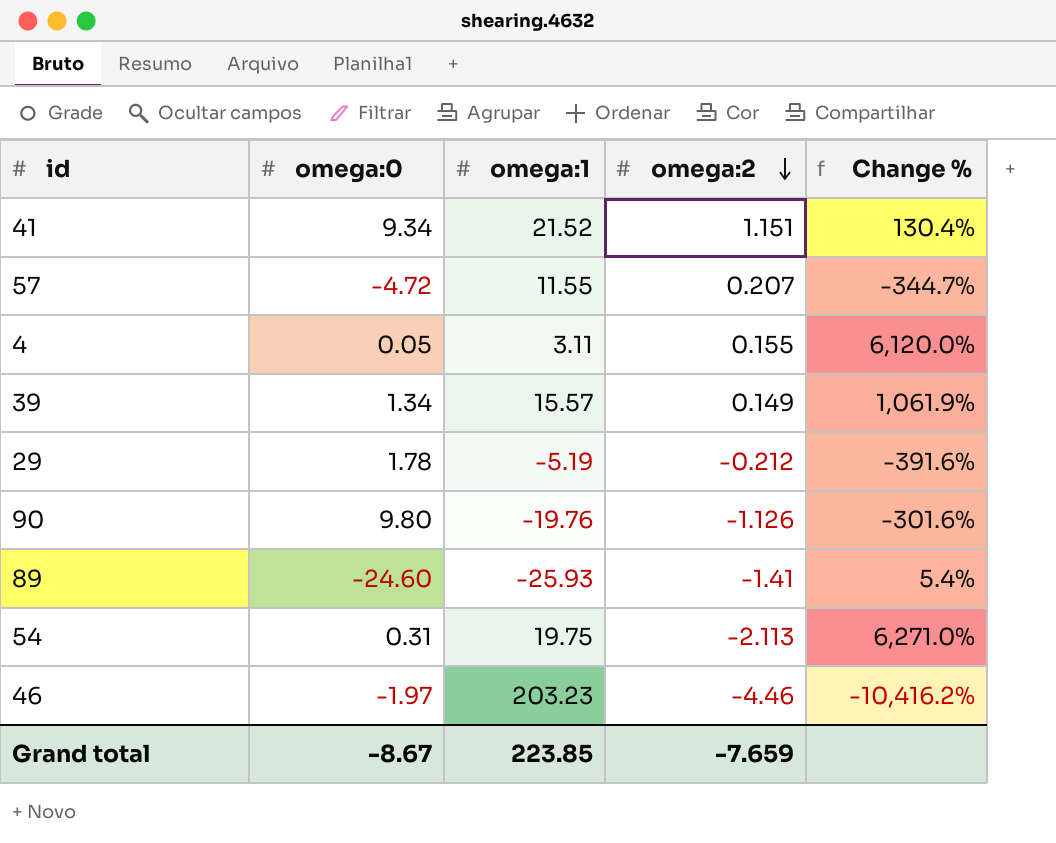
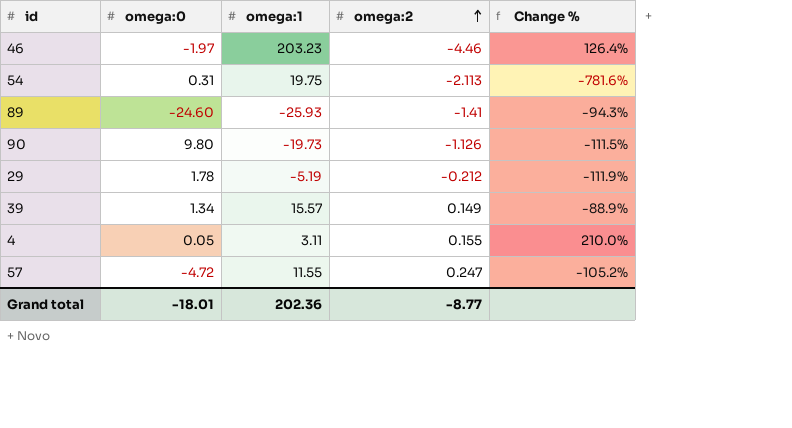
row order: omega:2 descending -> omega:2 ascending
column Change % | formula: ([omega:1] - [omega:0]) / [omega:0] -> ([omega:2] - [omega:0]) / [omega:0]
row 41: 9.34 | 21.52 | 1.151 | 130.4% -> none
90 | omega:1: -19.76 -> -19.73
57 | omega:2: 0.207 -> 0.247
Grand total | omega:0: -8.67 -> -18.01
Grand total | omega:1: 223.85 -> 202.36
Grand total | omega:2: -7.659 -> -8.77

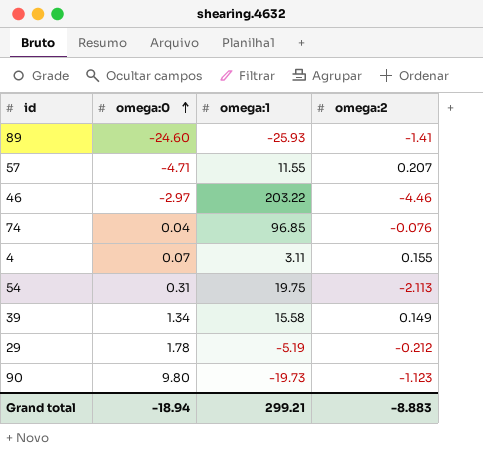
row order: omega:2 ascending -> omega:0 ascending
column Change % | formula: ([omega:2] - [omega:0]) / [omega:0] -> none
57 | omega:0: -4.72 -> -4.71
57 | omega:2: 0.247 -> 0.207
46 | omega:0: -1.97 -> -2.97
46 | omega:1: 203.23 -> 203.22
row 74: none -> 0.04 | 96.85 | -0.076
4 | omega:0: 0.05 -> 0.07
39 | omega:1: 15.57 -> 15.58
90 | omega:2: -1.126 -> -1.123
Grand total | omega:0: -18.01 -> -18.94
Grand total | omega:1: 202.36 -> 299.21
Grand total | omega:2: -8.77 -> -8.883

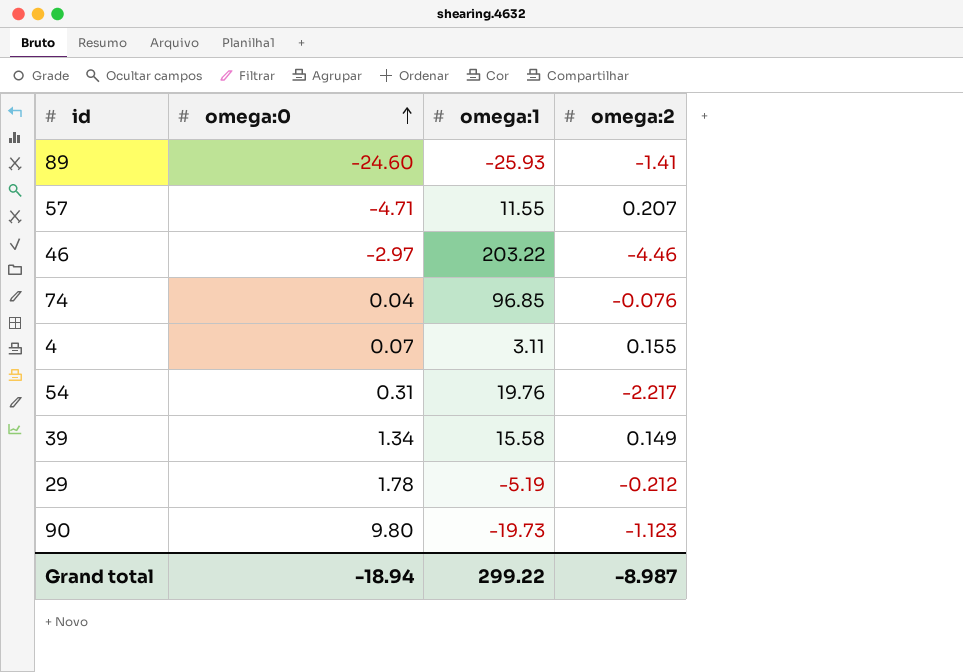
54 | omega:1: 19.75 -> 19.76
54 | omega:2: -2.113 -> -2.217
Grand total | omega:1: 299.21 -> 299.22
Grand total | omega:2: -8.883 -> -8.987

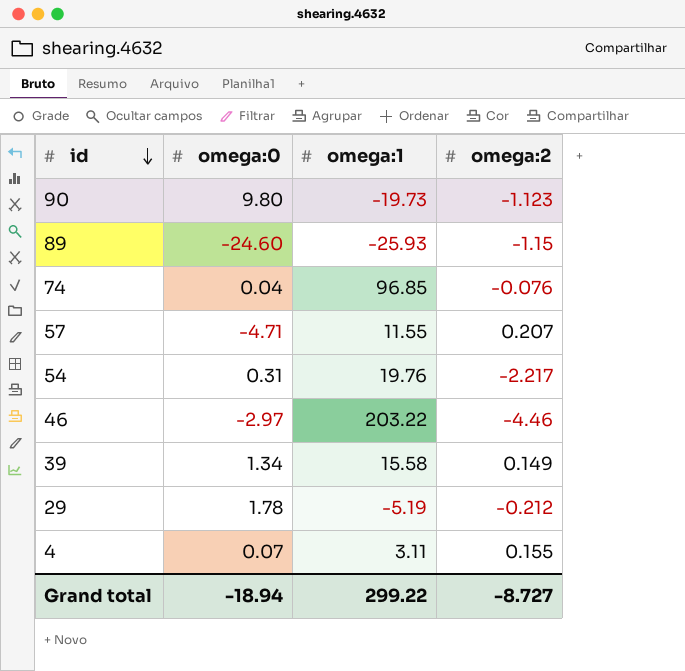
row order: omega:0 ascending -> id descending
89 | omega:2: -1.41 -> -1.15
Grand total | omega:2: -8.987 -> -8.727

